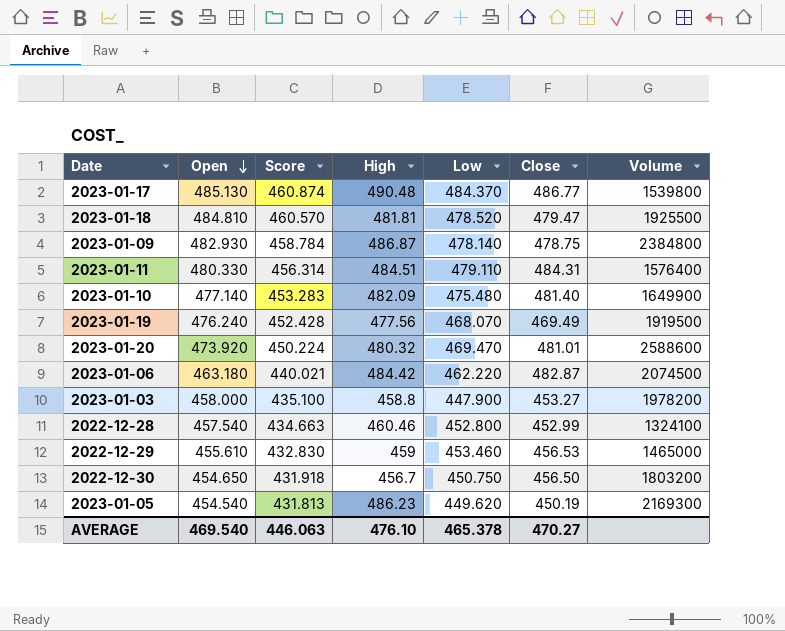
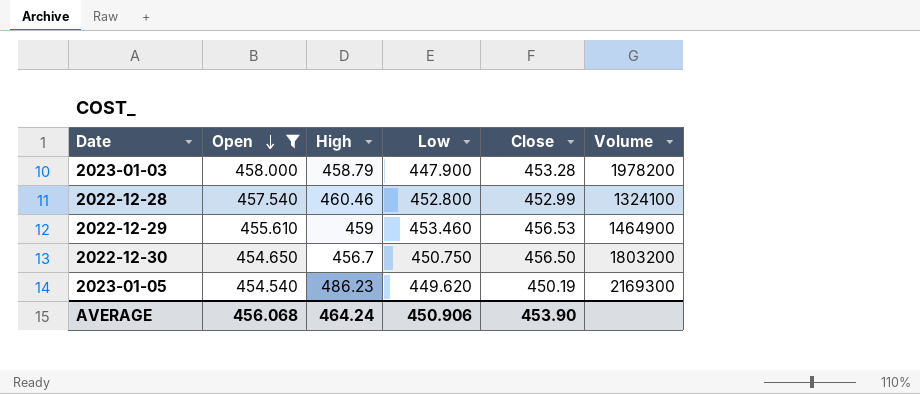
filter: none -> Open <= 458.000
column Score | formula: [Open] * 0.95 -> none
2023-01-03 | High: 458.8 -> 458.79
2023-01-03 | Close: 453.27 -> 453.28
2022-12-29 | Volume: 1465000 -> 1464900
AVERAGE | Open: 469.540 -> 456.068
AVERAGE | High: 476.10 -> 464.24
AVERAGE | Low: 465.378 -> 450.906
AVERAGE | Close: 470.27 -> 453.90

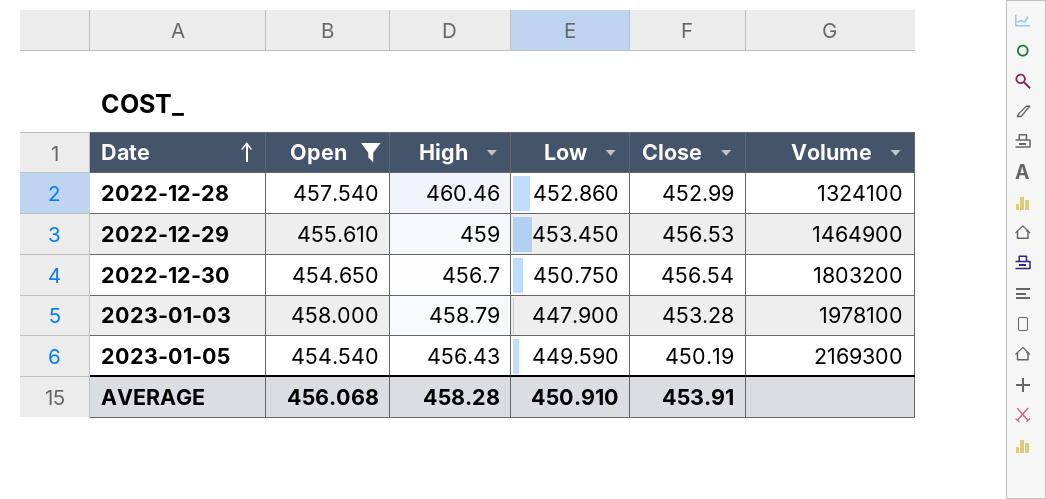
row order: Open descending -> Date ascending
2022-12-28 | Low: 452.800 -> 452.860
2022-12-29 | Low: 453.460 -> 453.450
2022-12-30 | Close: 456.50 -> 456.54
2023-01-03 | Volume: 1978200 -> 1978100
2023-01-05 | High: 486.23 -> 456.43
2023-01-05 | Low: 449.620 -> 449.590
AVERAGE | High: 464.24 -> 458.28
AVERAGE | Low: 450.906 -> 450.910
AVERAGE | Close: 453.90 -> 453.91

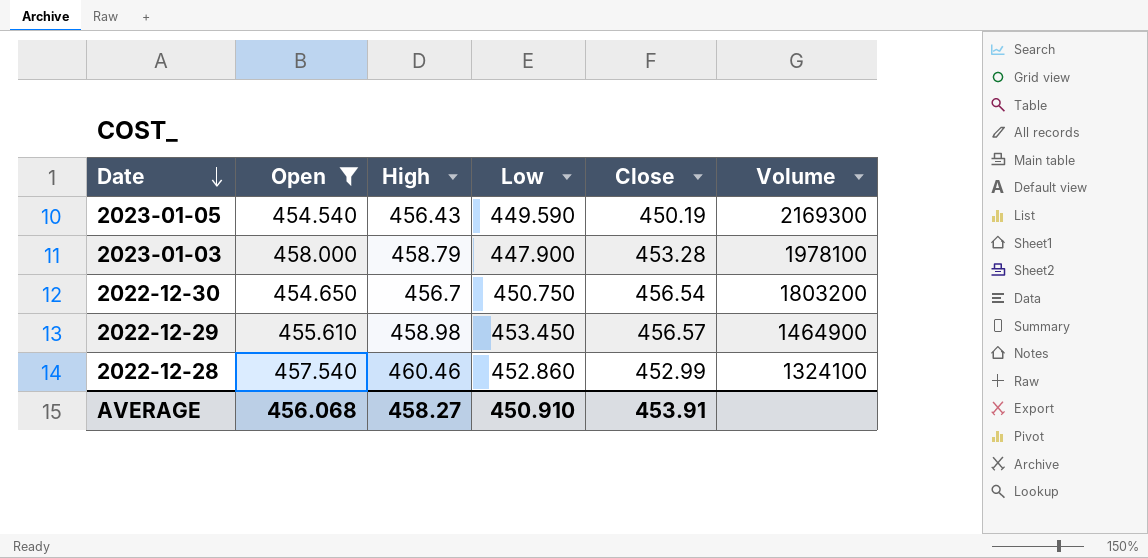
row order: Date ascending -> Date descending
2022-12-29 | High: 459 -> 458.98
2022-12-29 | Close: 456.53 -> 456.57
AVERAGE | High: 458.28 -> 458.27

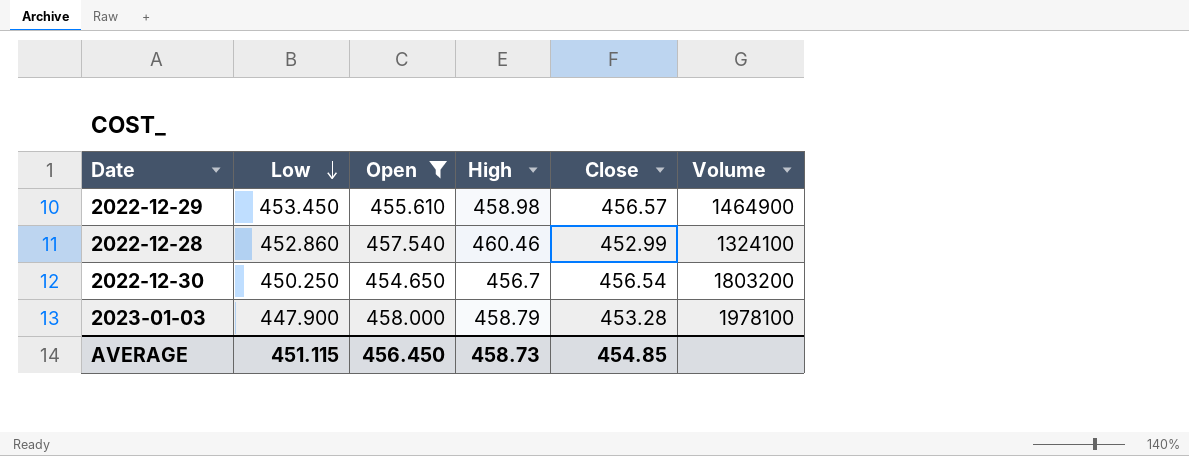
row order: Date descending -> Low descending
column Low | position: 4 -> 2
row 2023-01-05: 454.540 | 456.43 | 449.590 | 450.19 | 2169300 -> none
2022-12-30 | Low: 450.750 -> 450.250
AVERAGE | Low: 450.910 -> 451.115
AVERAGE | Open: 456.068 -> 456.450
AVERAGE | High: 458.27 -> 458.73
AVERAGE | Close: 453.91 -> 454.85

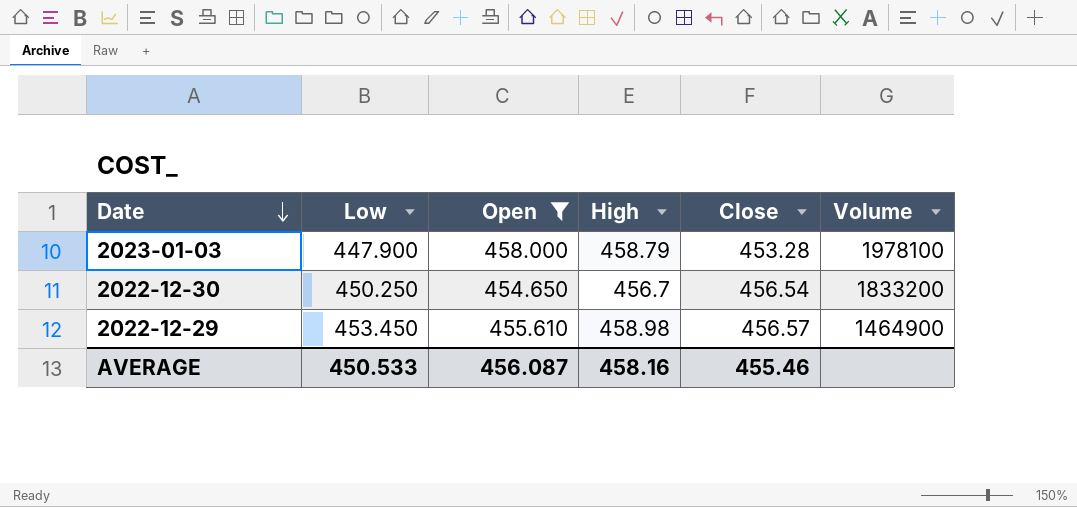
row order: Low descending -> Date descending
row 2022-12-28: 452.860 | 457.540 | 460.46 | 452.99 | 1324100 -> none
2022-12-30 | Volume: 1803200 -> 1833200
AVERAGE | Low: 451.115 -> 450.533
AVERAGE | Open: 456.450 -> 456.087
AVERAGE | High: 458.73 -> 458.16
AVERAGE | Close: 454.85 -> 455.46

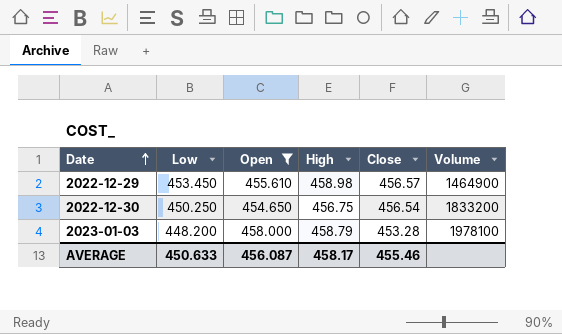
row order: Date descending -> Date ascending
2022-12-30 | High: 456.7 -> 456.75
2023-01-03 | Low: 447.900 -> 448.200
AVERAGE | Low: 450.533 -> 450.633
AVERAGE | High: 458.16 -> 458.17

